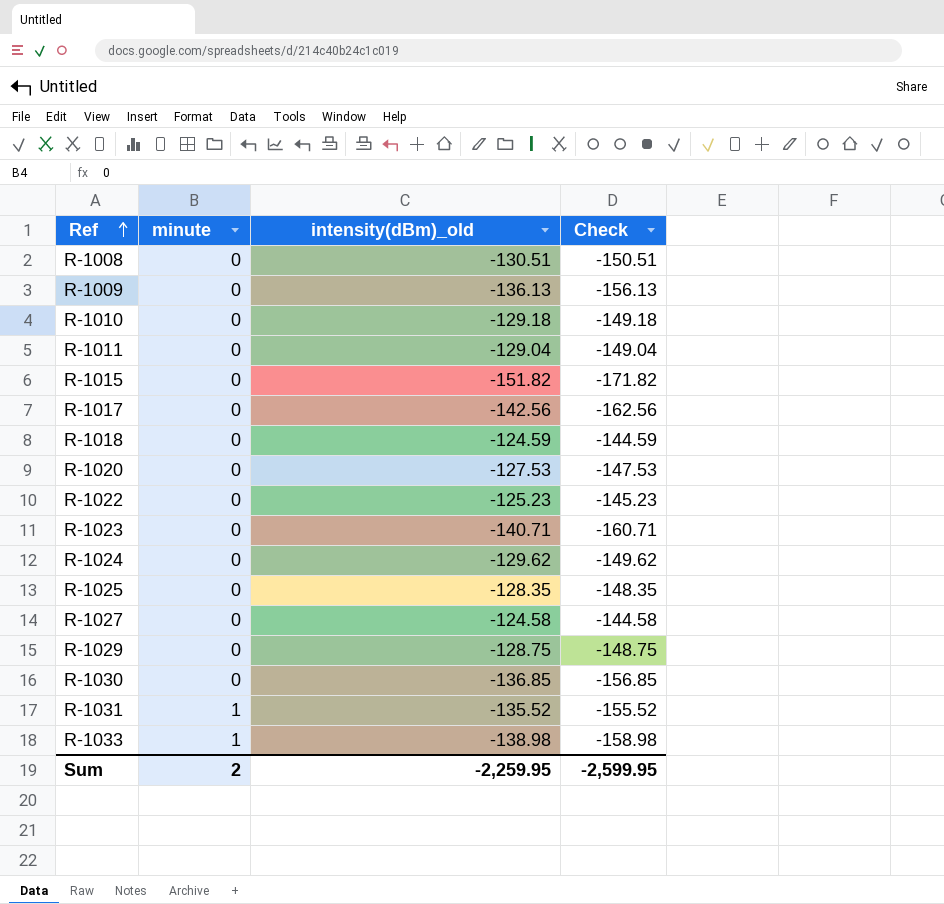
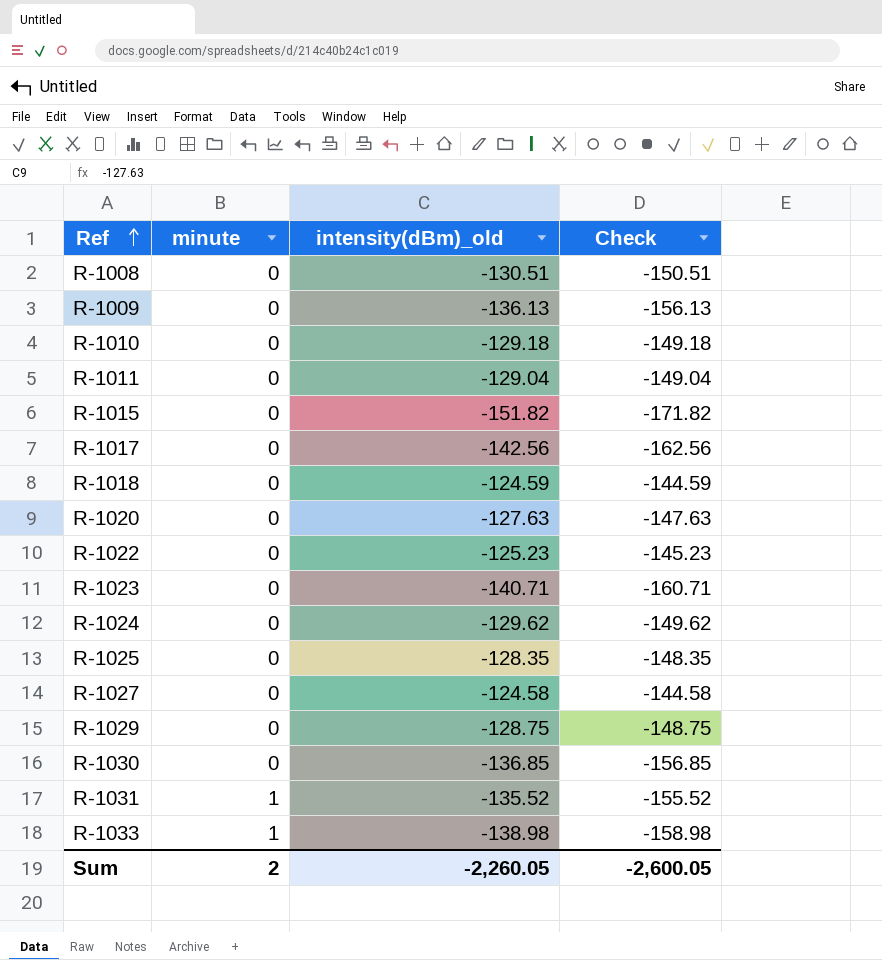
R-1020 | intensity(dBm)_old: -127.53 -> -127.63
R-1020 | Check: -147.53 -> -147.63
Sum | intensity(dBm)_old: -2,259.95 -> -2,260.05
Sum | Check: -2,599.95 -> -2,600.05

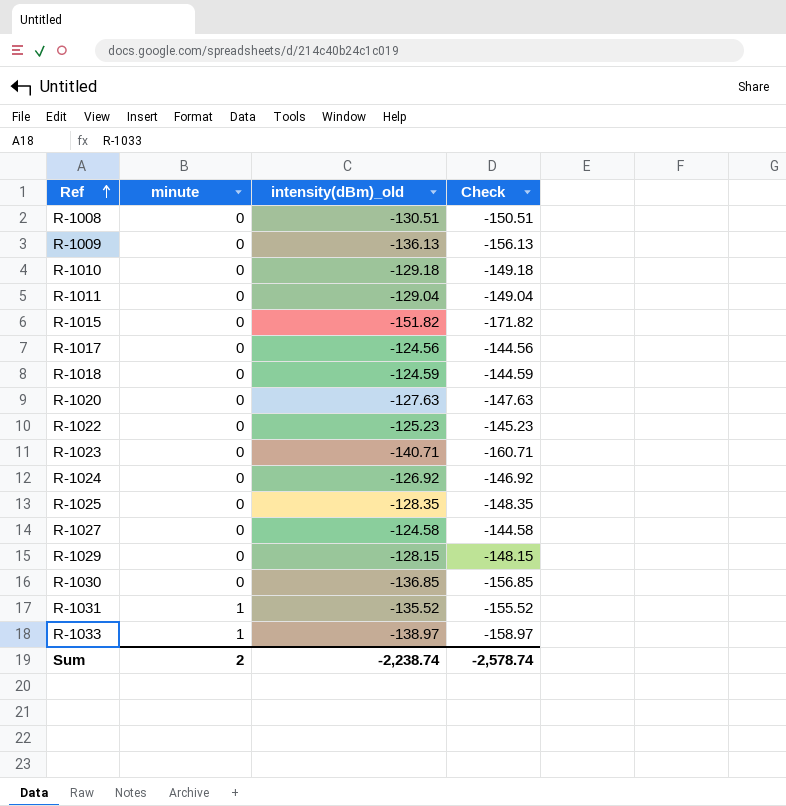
R-1017 | intensity(dBm)_old: -142.56 -> -124.56
R-1017 | Check: -162.56 -> -144.56
R-1024 | intensity(dBm)_old: -129.62 -> -126.92
R-1024 | Check: -149.62 -> -146.92
R-1029 | intensity(dBm)_old: -128.75 -> -128.15
R-1029 | Check: -148.75 -> -148.15
R-1033 | intensity(dBm)_old: -138.98 -> -138.97
R-1033 | Check: -158.98 -> -158.97
Sum | intensity(dBm)_old: -2,260.05 -> -2,238.74
Sum | Check: -2,600.05 -> -2,578.74

